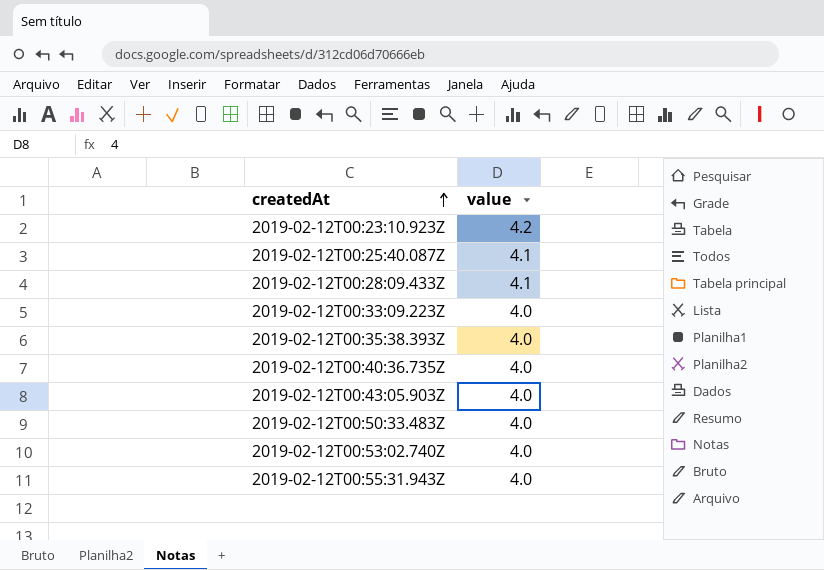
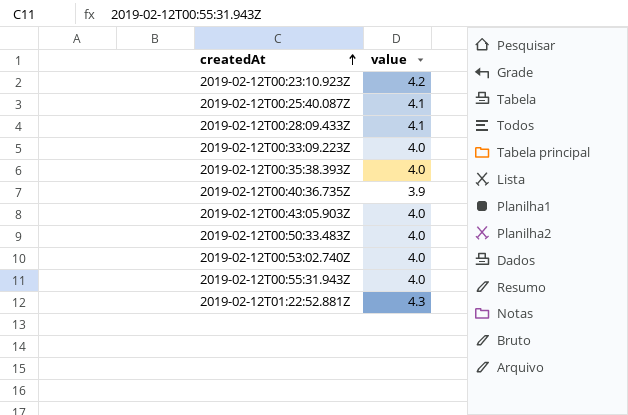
2019-02-12T00:40:36.735Z | value: 4.0 -> 3.9
row 2019-02-12T01:22:52.881Z: none -> 4.3

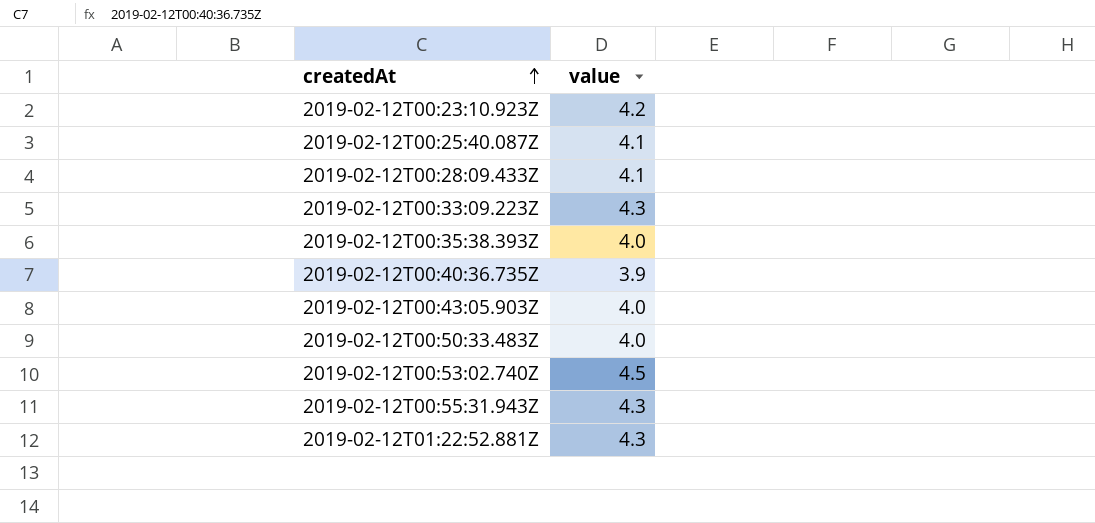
2019-02-12T00:33:09.223Z | value: 4.0 -> 4.3
2019-02-12T00:53:02.740Z | value: 4.0 -> 4.5
2019-02-12T00:55:31.943Z | value: 4.0 -> 4.3

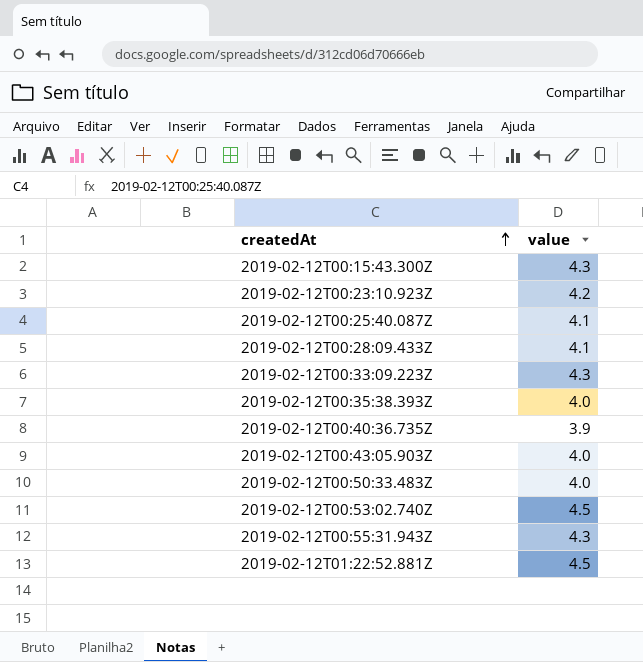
row 2019-02-12T00:15:43.300Z: none -> 4.3
2019-02-12T01:22:52.881Z | value: 4.3 -> 4.5

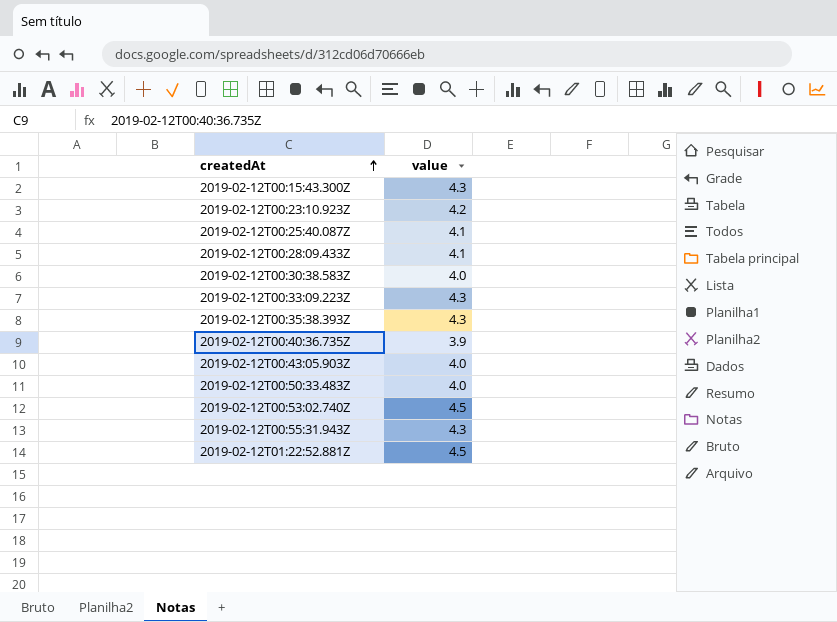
row 2019-02-12T00:30:38.583Z: none -> 4.0
2019-02-12T00:35:38.393Z | value: 4.0 -> 4.3

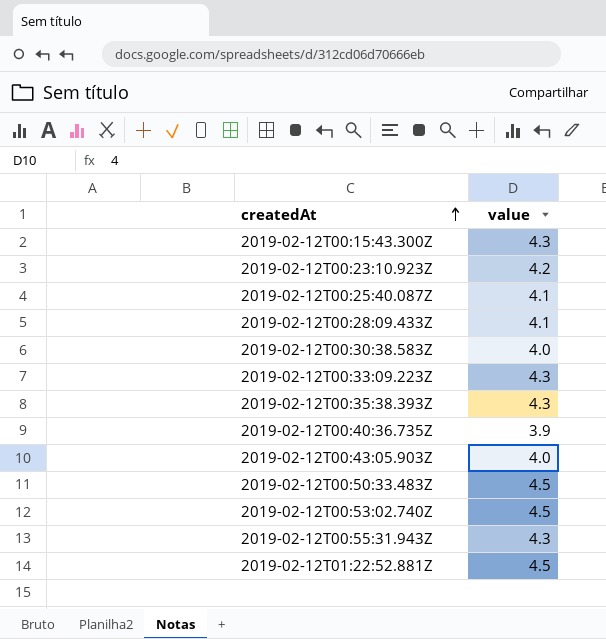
2019-02-12T00:50:33.483Z | value: 4.0 -> 4.5

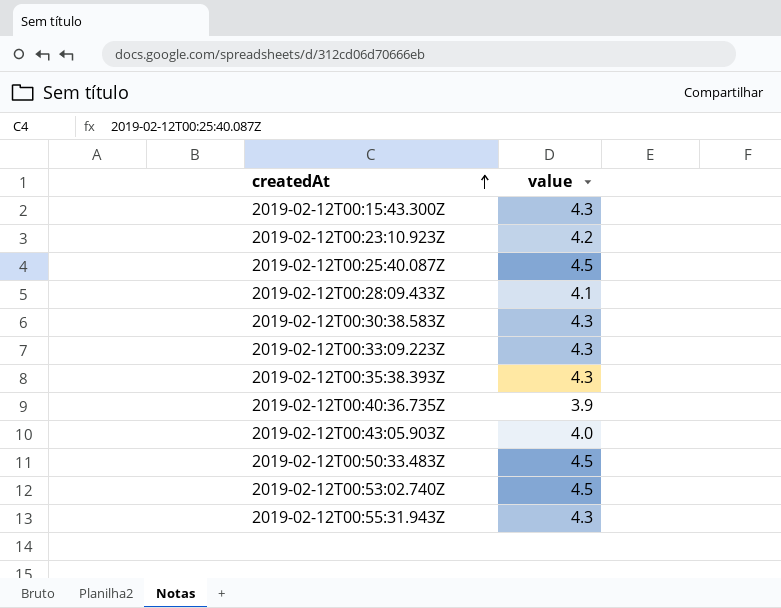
row 2019-02-12T01:22:52.881Z: 4.5 -> none
2019-02-12T00:25:40.087Z | value: 4.1 -> 4.5
2019-02-12T00:30:38.583Z | value: 4.0 -> 4.3

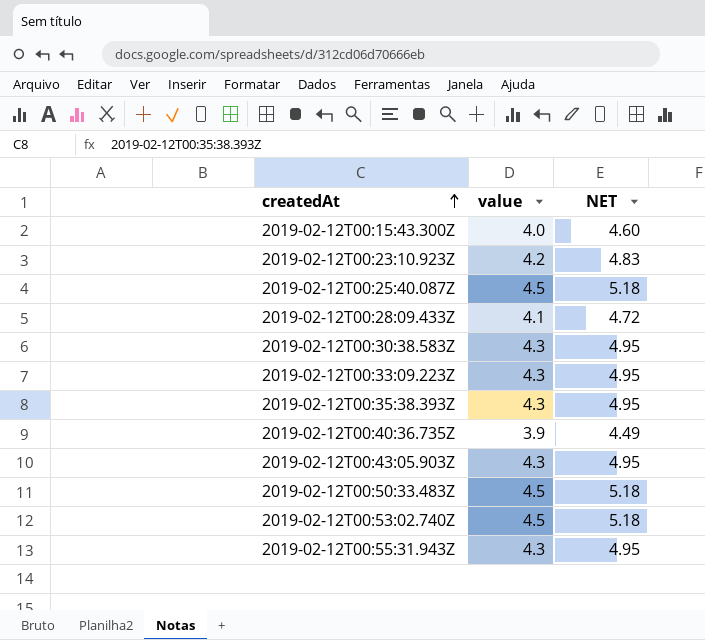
column NET | formula: none -> [value] * 1.15
2019-02-12T00:15:43.300Z | value: 4.3 -> 4.0
2019-02-12T00:43:05.903Z | value: 4.0 -> 4.3

